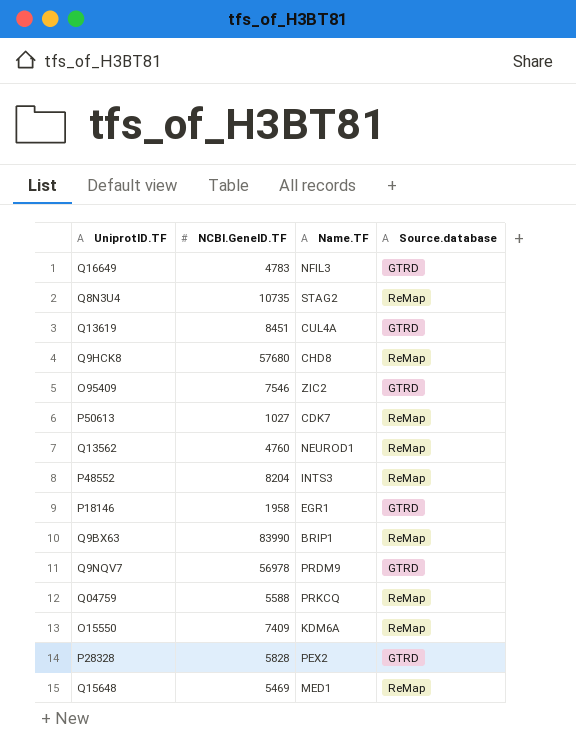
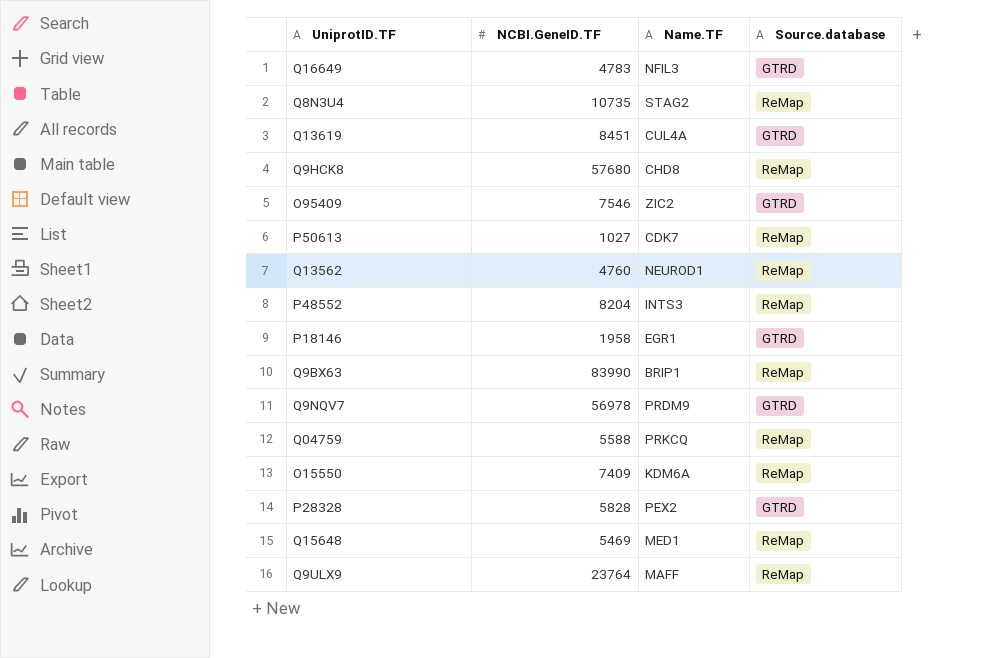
row Q9ULX9: none -> 23764 | MAFF | ReMap

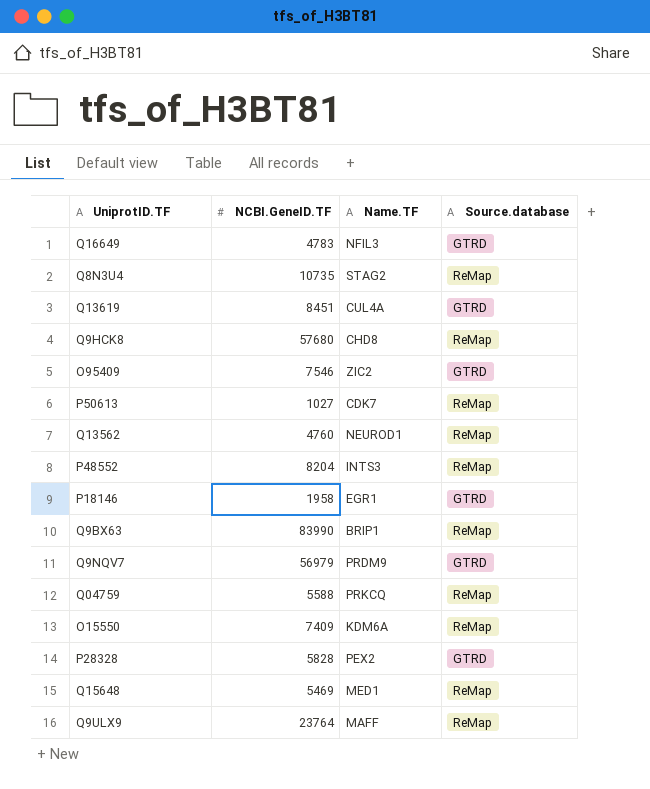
Q9NQV7 | NCBI.GeneID.TF: 56978 -> 56979

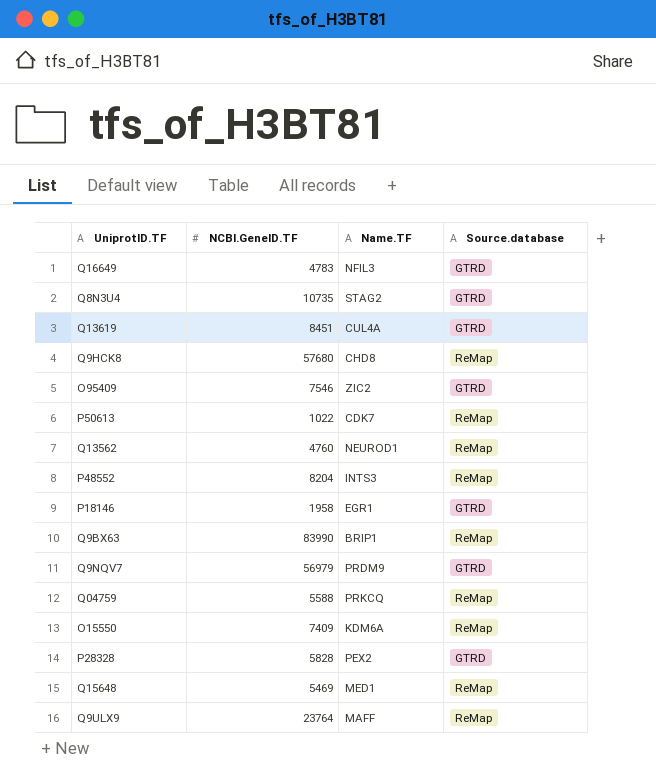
Q8N3U4 | Source.database: ReMap -> GTRD
P50613 | NCBI.GeneID.TF: 1027 -> 1022

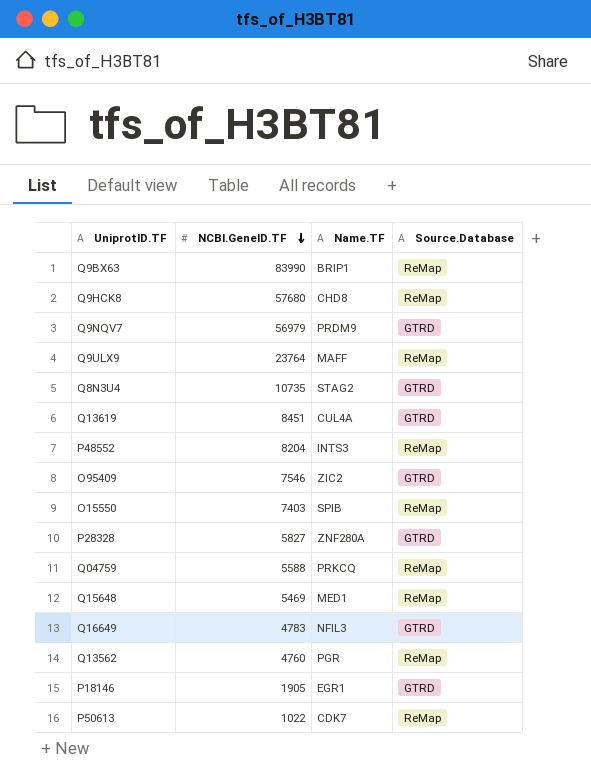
row order: none -> NCBI.GeneID.TF descending
column name: Source.database -> Source.Database
O15550 | NCBI.GeneID.TF: 7409 -> 7403
O15550 | Name.TF: KDM6A -> SPIB
P28328 | NCBI.GeneID.TF: 5828 -> 5827
P28328 | Name.TF: PEX2 -> ZNF280A
Q13562 | Name.TF: NEUROD1 -> PGR
P18146 | NCBI.GeneID.TF: 1958 -> 1905

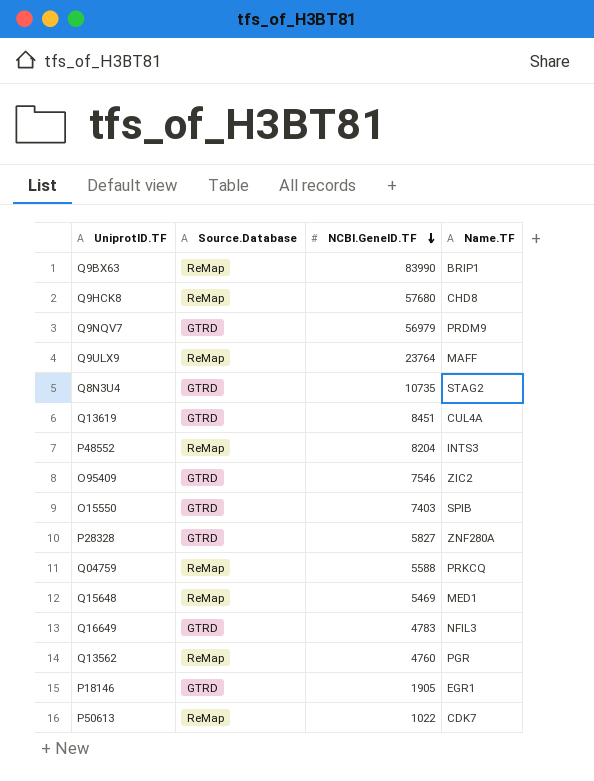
column Source.Database | position: 4 -> 2
O15550 | Source.Database: ReMap -> GTRD

